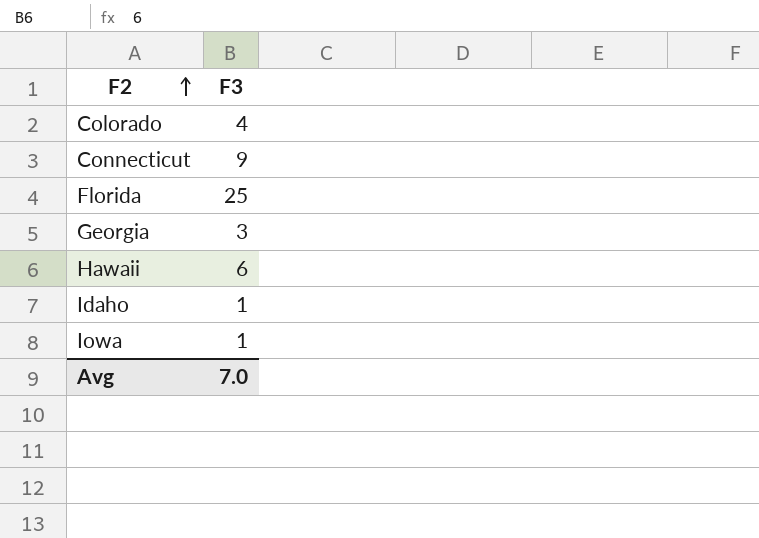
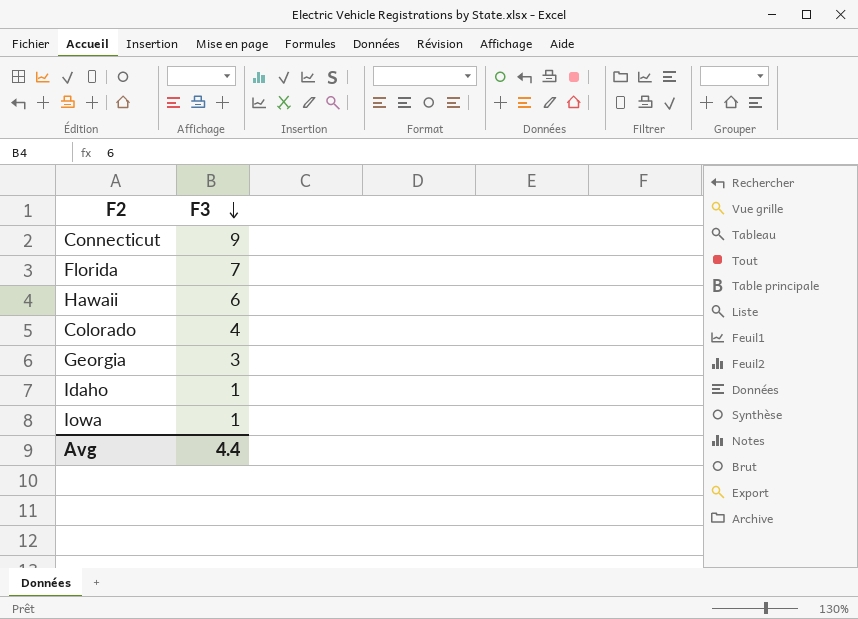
row order: F2 ascending -> F3 descending
Florida | F3: 25 -> 7
Avg | F3: 7.0 -> 4.4

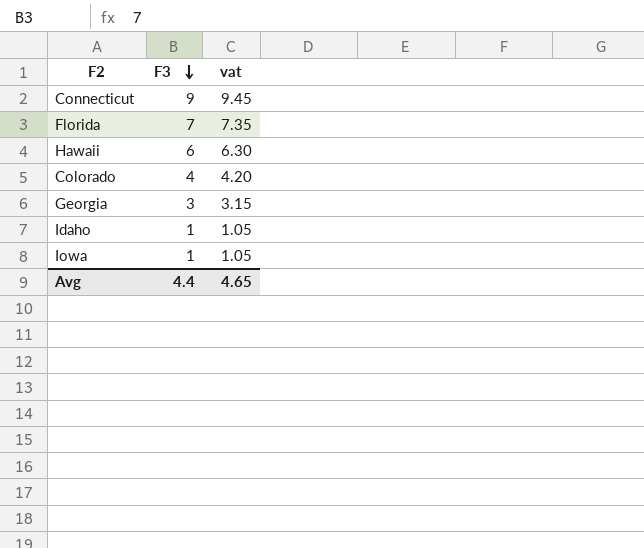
column vat | formula: none -> [F3] * 1.05

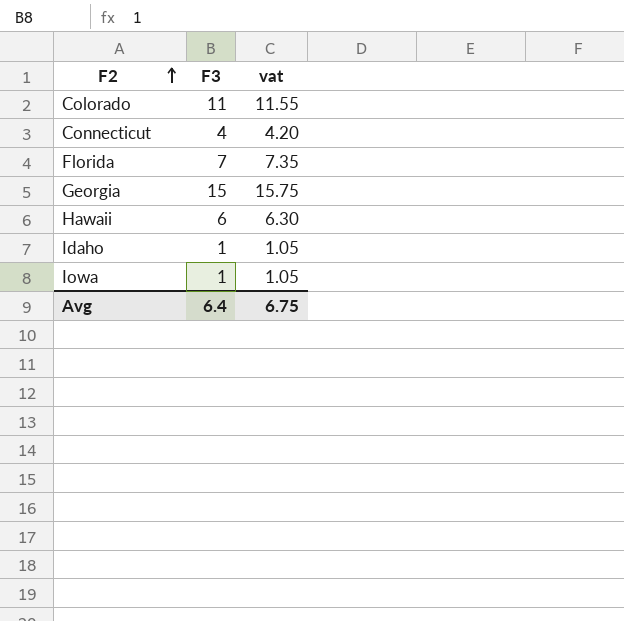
row order: F3 descending -> F2 ascending
Colorado | F3: 4 -> 11
Colorado | vat: 4.20 -> 11.55
Connecticut | F3: 9 -> 4
Connecticut | vat: 9.45 -> 4.20
Georgia | F3: 3 -> 15
Georgia | vat: 3.15 -> 15.75
Avg | F3: 4.4 -> 6.4
Avg | vat: 4.65 -> 6.75

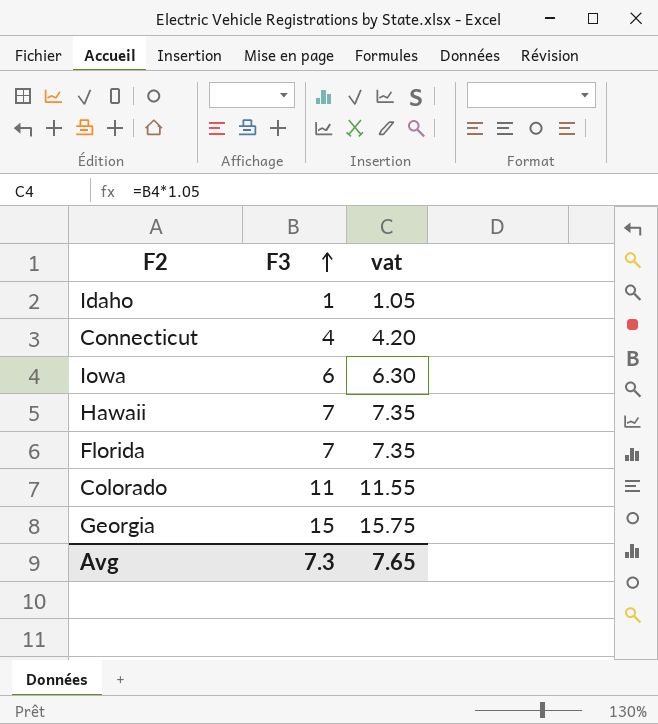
row order: F2 ascending -> F3 ascending
Iowa | F3: 1 -> 6
Iowa | vat: 1.05 -> 6.30
Hawaii | F3: 6 -> 7
Hawaii | vat: 6.30 -> 7.35
Avg | F3: 6.4 -> 7.3
Avg | vat: 6.75 -> 7.65

